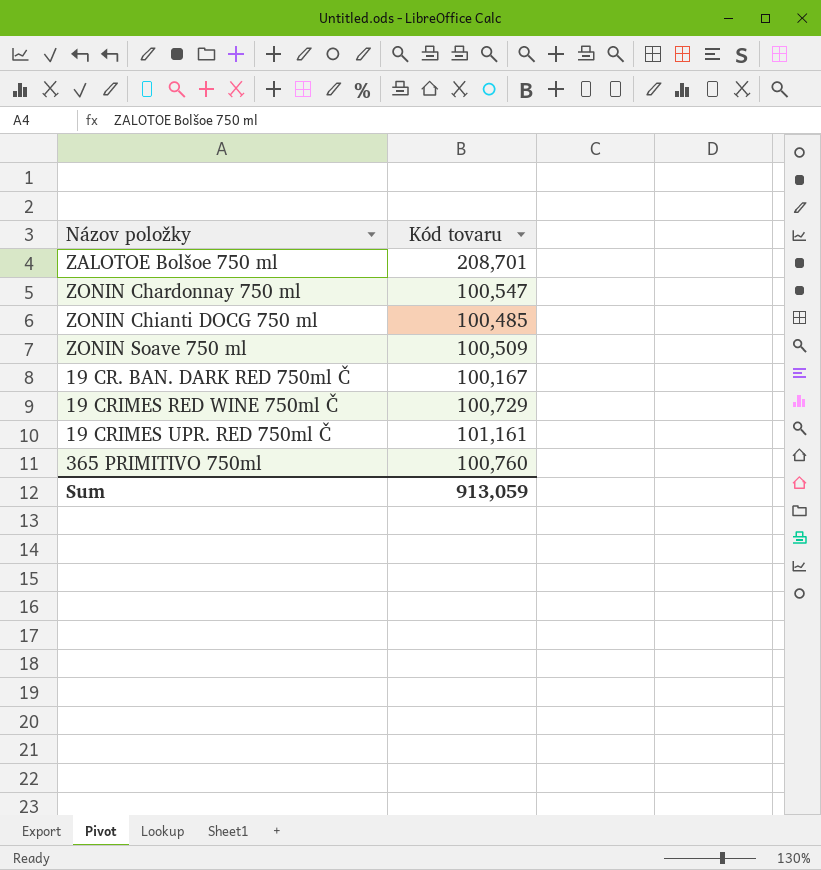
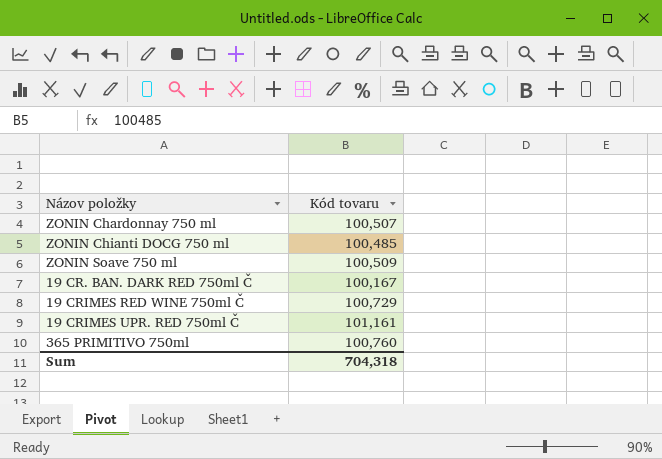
row ZALOTOE Bolšoe 750 ml: 208,701 -> none
ZONIN Chardonnay 750 ml | Kód tovaru: 100,547 -> 100,507
Sum | Kód tovaru: 913,059 -> 704,318

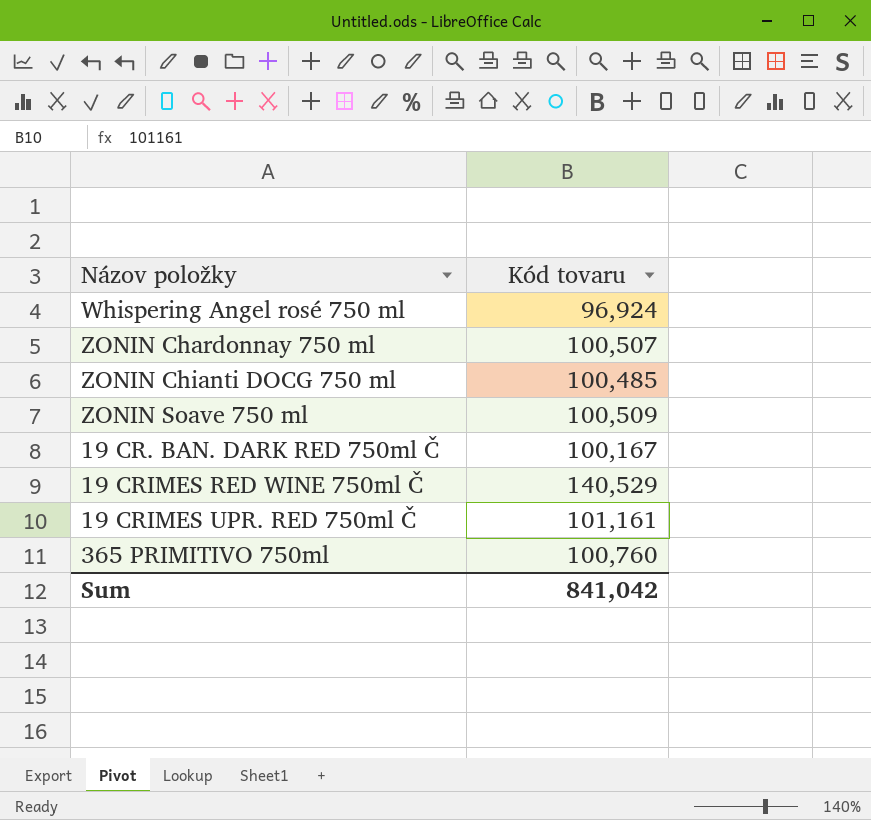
row Whispering Angel rosé 750 ml: none -> 96,924
19 CRIMES RED WINE 750ml Č | Kód tovaru: 100,729 -> 140,529
Sum | Kód tovaru: 704,318 -> 841,042

